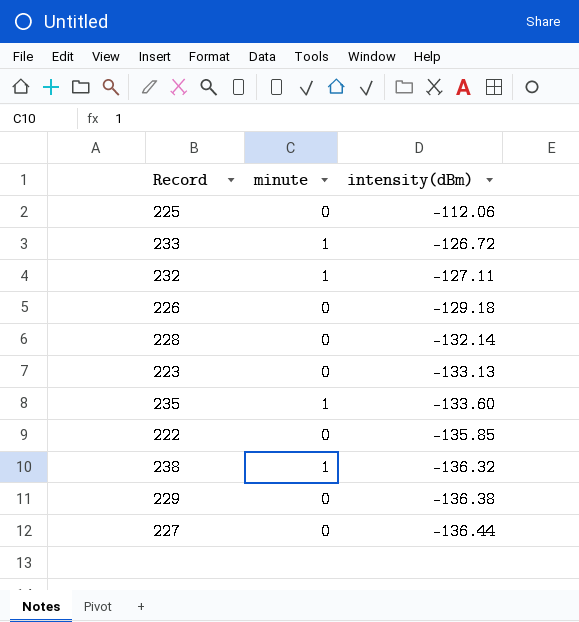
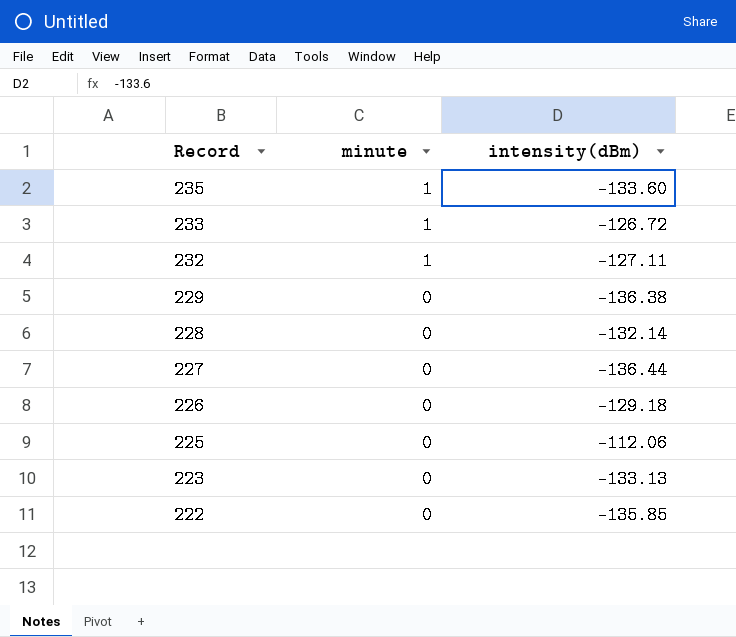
row order: intensity(dBm) descending -> Record descending
row 238: 1 | -136.32 -> none

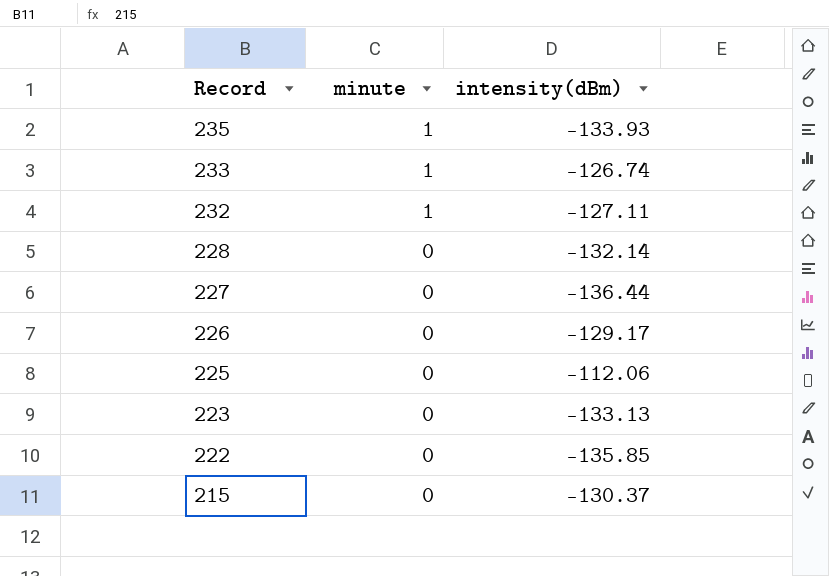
row 229: 0 | -136.38 -> none
235 | intensity(dBm): -133.60 -> -133.93
233 | intensity(dBm): -126.72 -> -126.74
226 | intensity(dBm): -129.18 -> -129.17
row 215: none -> 0 | -130.37

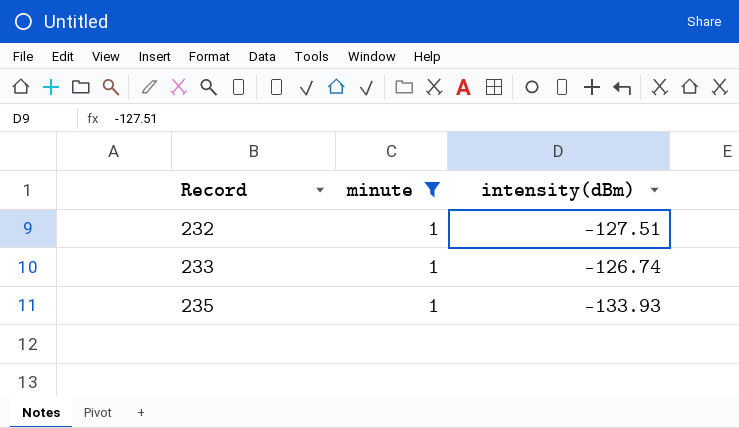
filter: none -> minute = 1
row order: Record descending -> Record ascending
232 | intensity(dBm): -127.11 -> -127.51

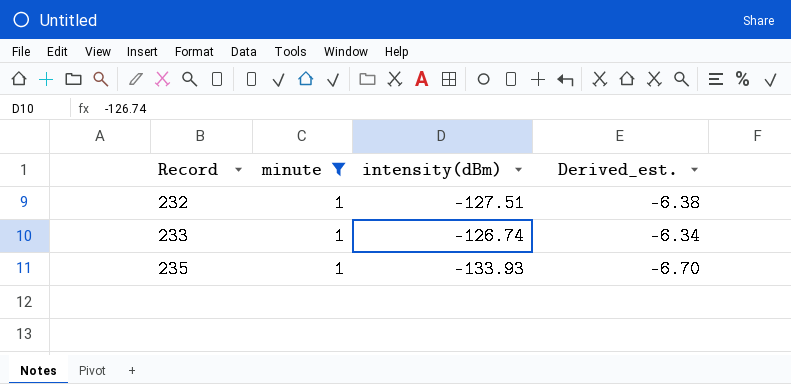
column Derived_est. | formula: none -> [intensity(dBm)] * 0.05

